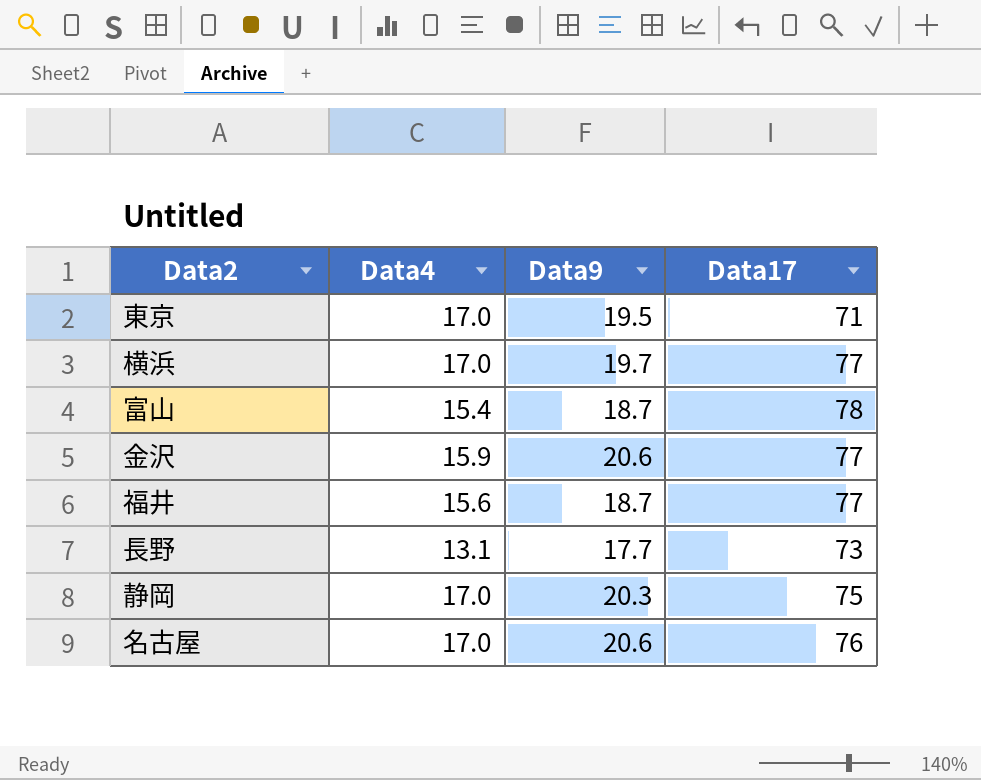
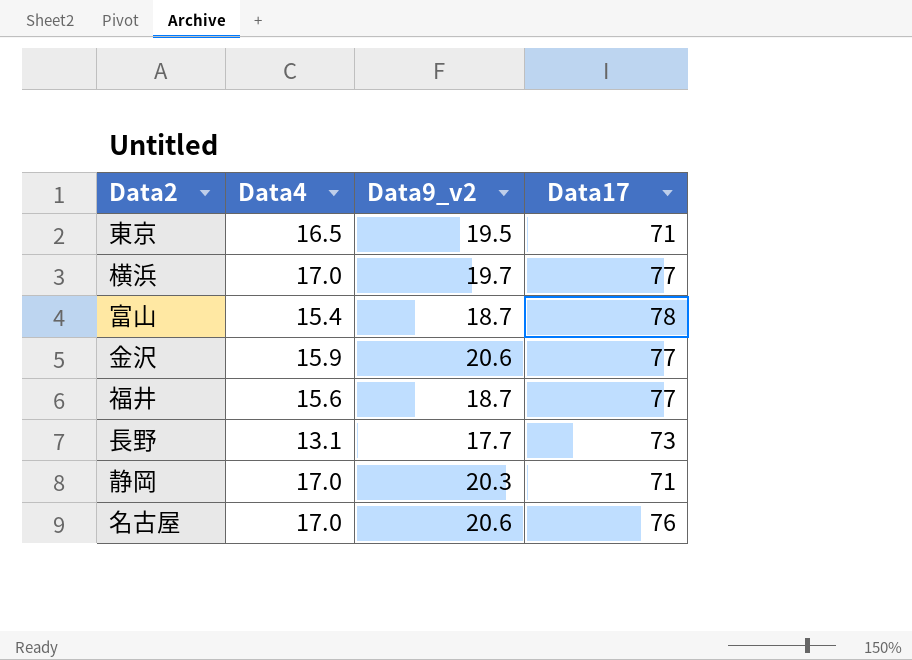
column name: Data9 -> Data9_v2
東京 | Data4: 17.0 -> 16.5
静岡 | Data17: 75 -> 71

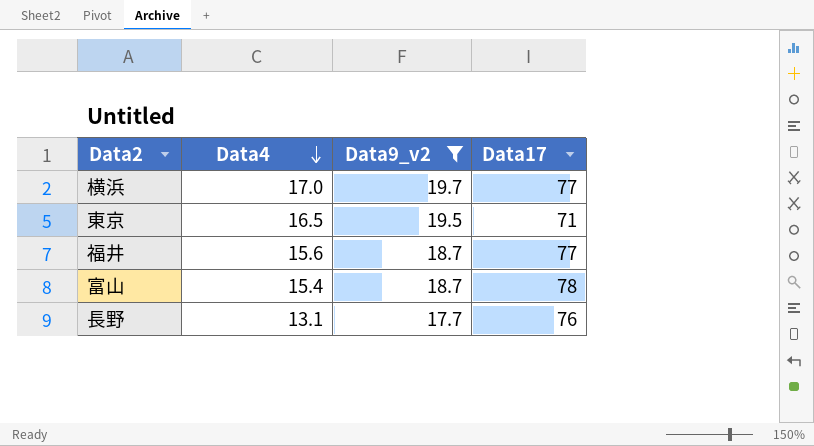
filter: none -> Data9_v2 <= 19.7
row order: none -> Data4 descending
長野 | Data17: 73 -> 76

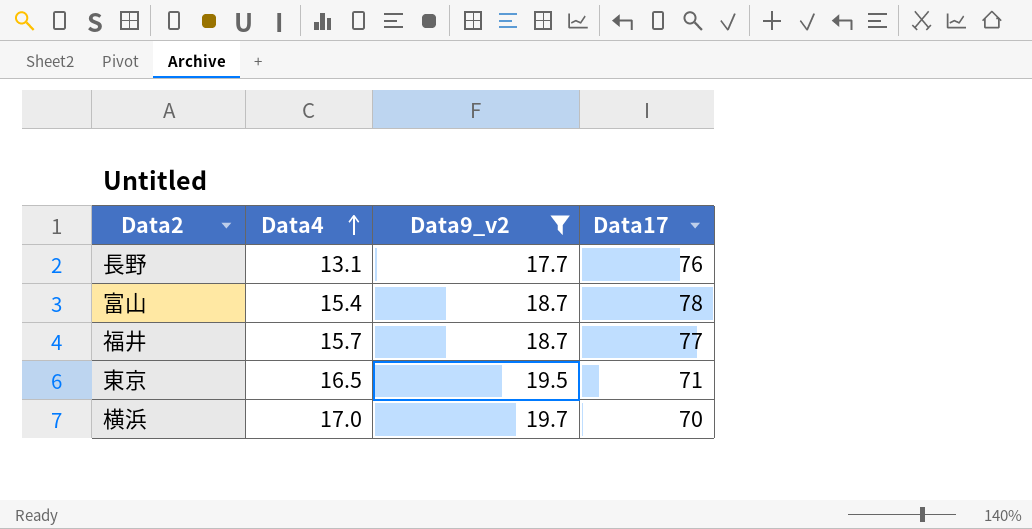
row order: Data4 descending -> Data4 ascending
福井 | Data4: 15.6 -> 15.7
横浜 | Data17: 77 -> 70

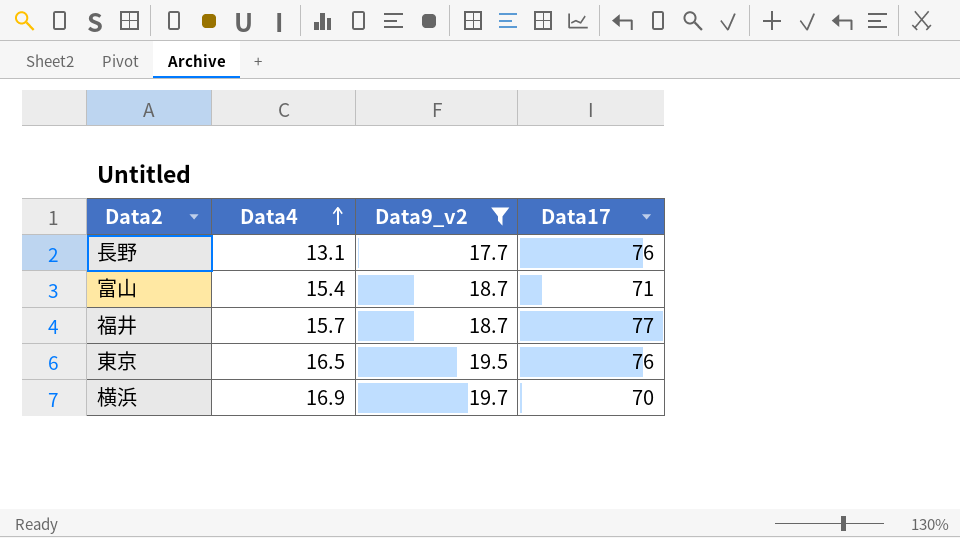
富山 | Data17: 78 -> 71
東京 | Data17: 71 -> 76
横浜 | Data4: 17.0 -> 16.9

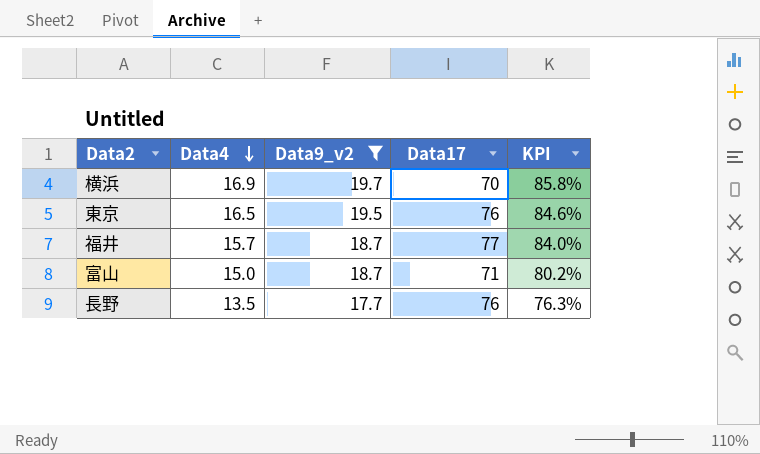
row order: Data4 ascending -> Data4 descending
column KPI | formula: none -> [Data4] / [Data9_v2]
富山 | Data4: 15.4 -> 15.0
長野 | Data4: 13.1 -> 13.5

